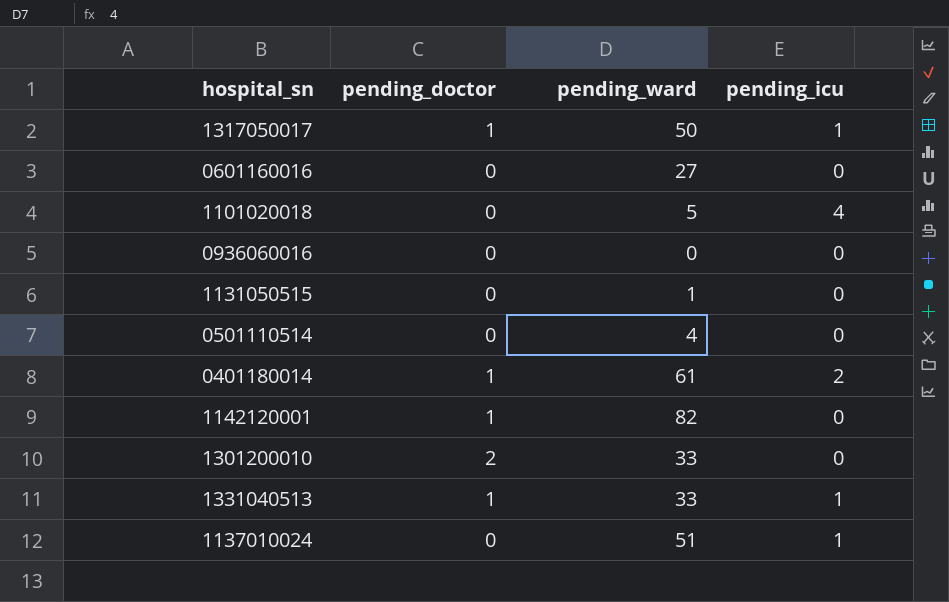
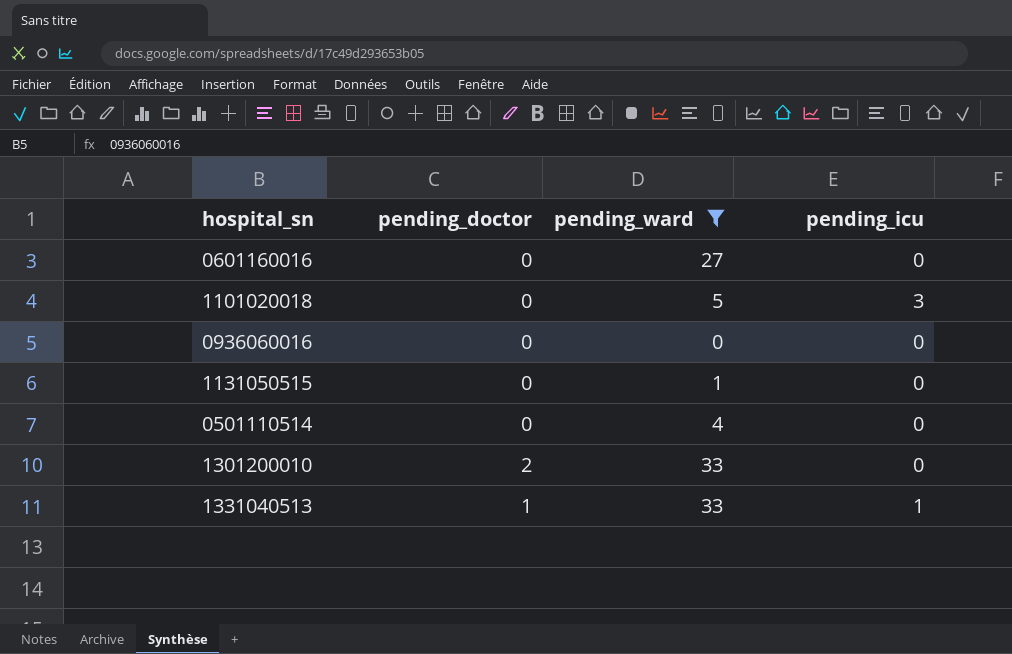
filter: none -> pending_ward <= 33
1101020018 | pending_icu: 4 -> 3

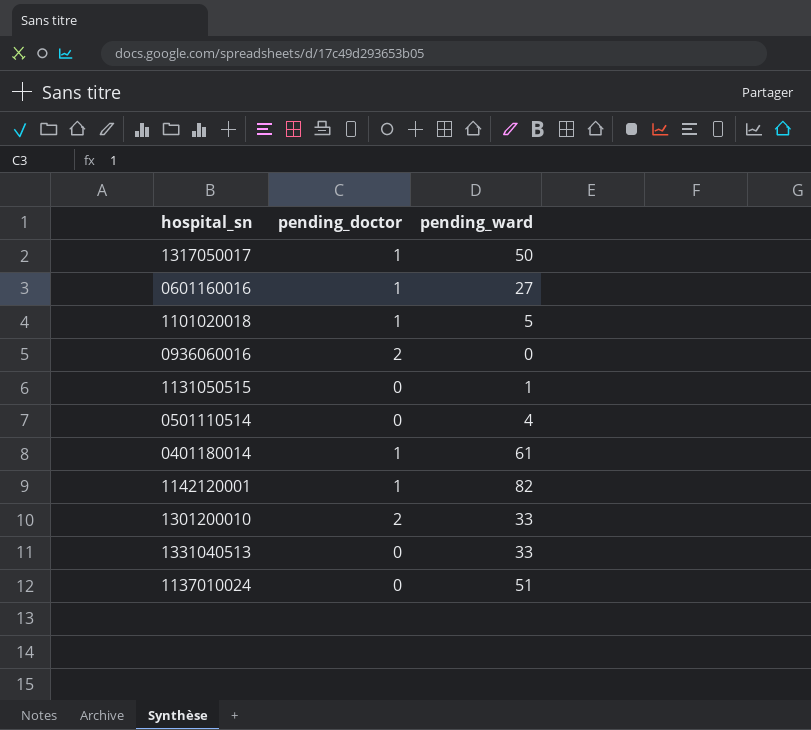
filter: pending_ward <= 33 -> none
column pending_icu | position: 4 -> none
0601160016 | pending_doctor: 0 -> 1
1101020018 | pending_doctor: 0 -> 1
0936060016 | pending_doctor: 0 -> 2
1331040513 | pending_doctor: 1 -> 0

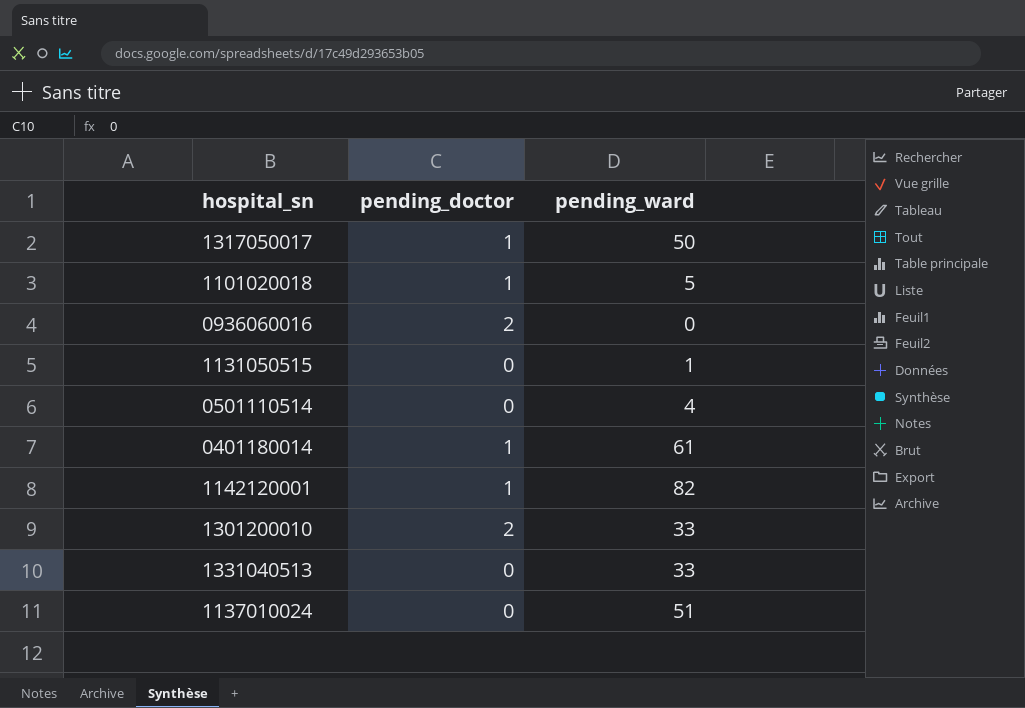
row 0601160016: 1 | 27 -> none

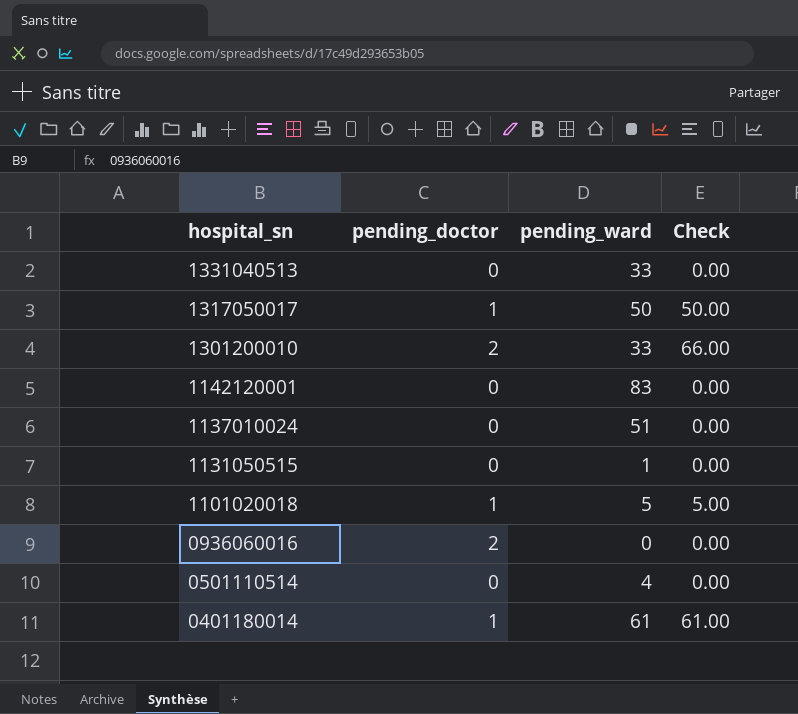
row order: none -> hospital_sn descending
column Check | formula: none -> [pending_doctor] * [pending_ward]
1142120001 | pending_doctor: 1 -> 0
1142120001 | pending_ward: 82 -> 83

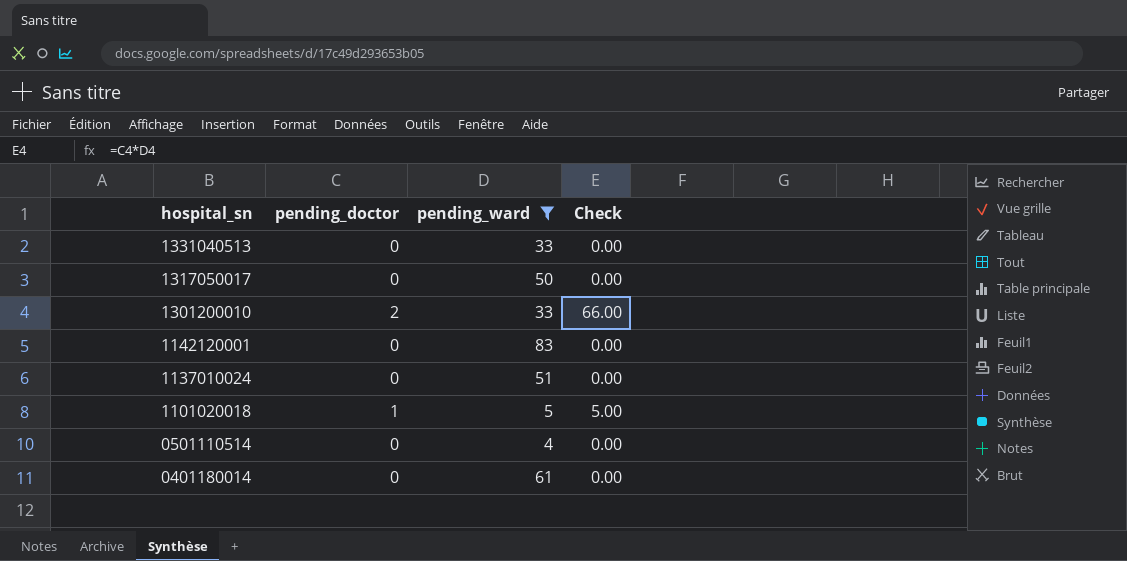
filter: none -> pending_ward >= 4
1317050017 | pending_doctor: 1 -> 0
1317050017 | Check: 50.00 -> 0.00
0401180014 | pending_doctor: 1 -> 0
0401180014 | Check: 61.00 -> 0.00

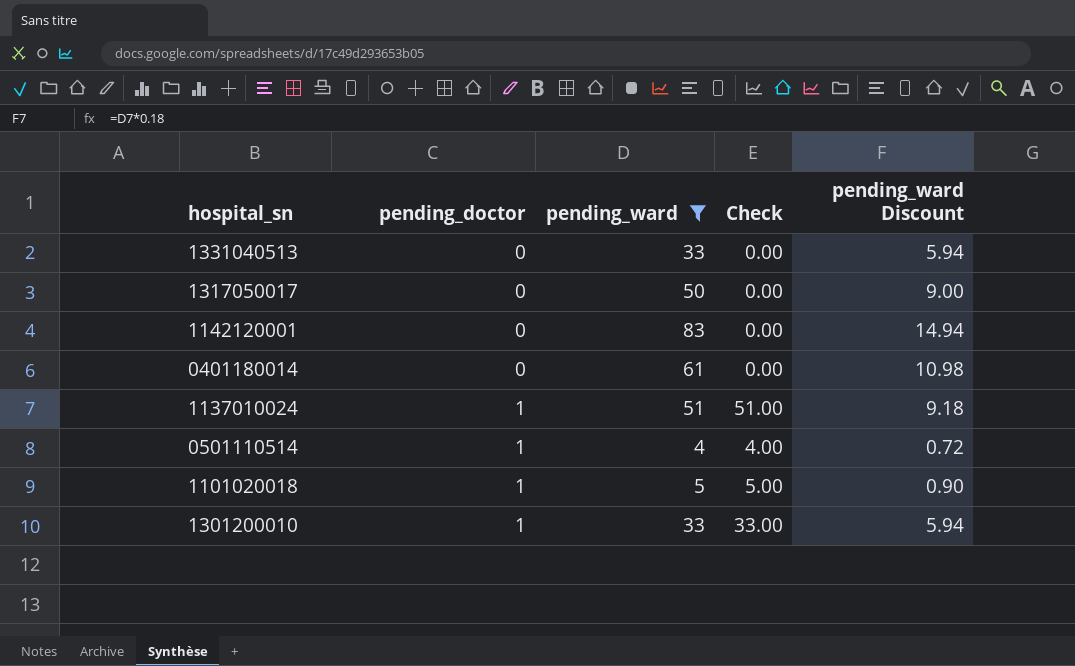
row order: hospital_sn descending -> pending_doctor ascending
column pending_ward Discount | formula: none -> [pending_ward] * 0.18
1137010024 | pending_doctor: 0 -> 1
1137010024 | Check: 0.00 -> 51.00
0501110514 | pending_doctor: 0 -> 1
0501110514 | Check: 0.00 -> 4.00
1301200010 | pending_doctor: 2 -> 1
1301200010 | Check: 66.00 -> 33.00

